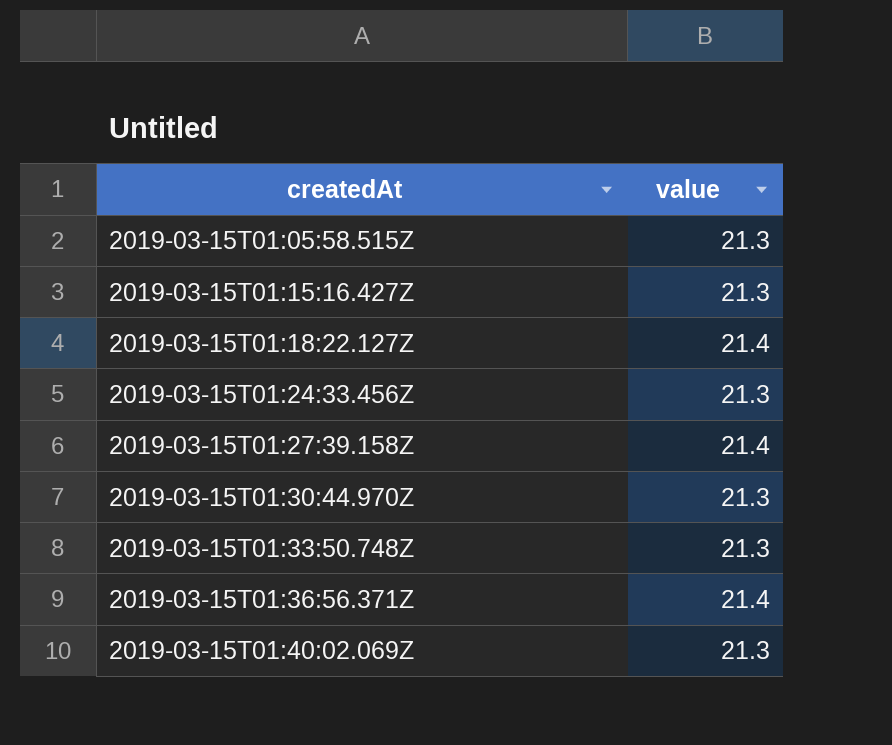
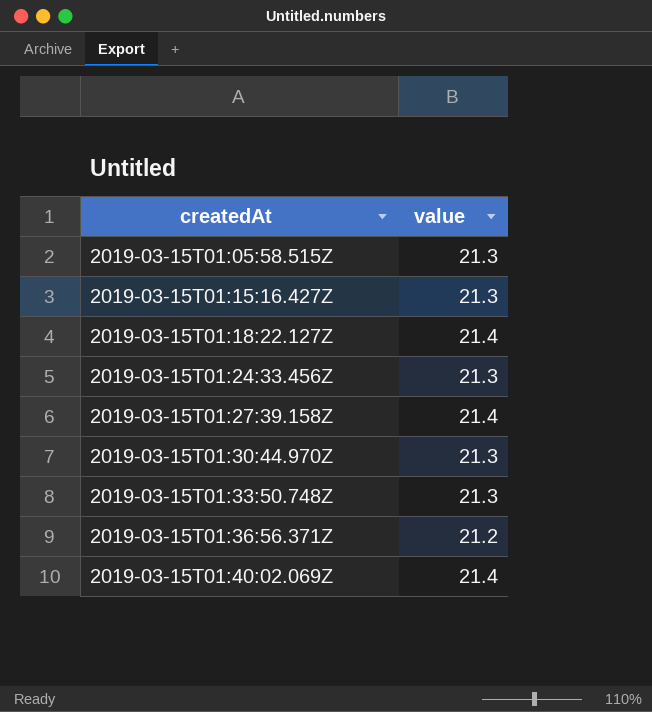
2019-03-15T01:36:56.371Z | value: 21.4 -> 21.2
2019-03-15T01:40:02.069Z | value: 21.3 -> 21.4

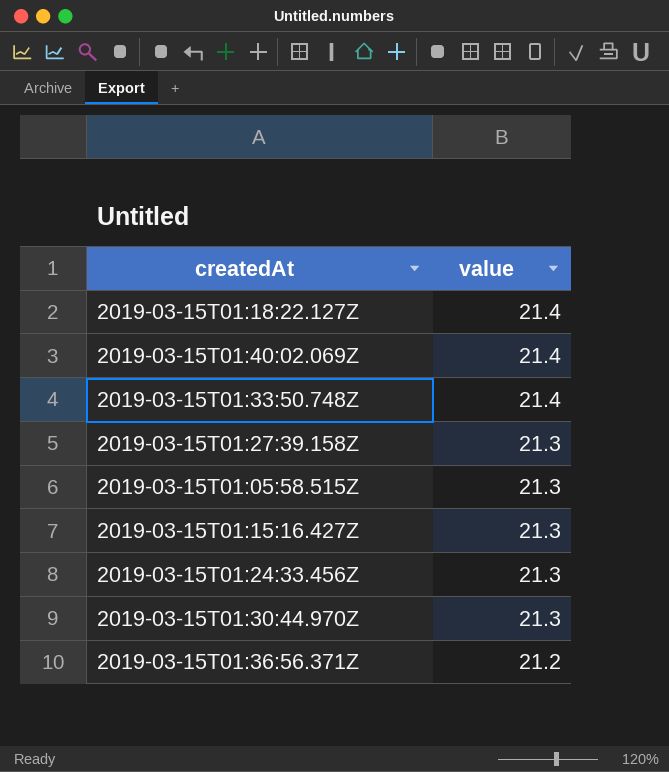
row order: createdAt ascending -> value descending
2019-03-15T01:33:50.748Z | value: 21.3 -> 21.4
2019-03-15T01:27:39.158Z | value: 21.4 -> 21.3

